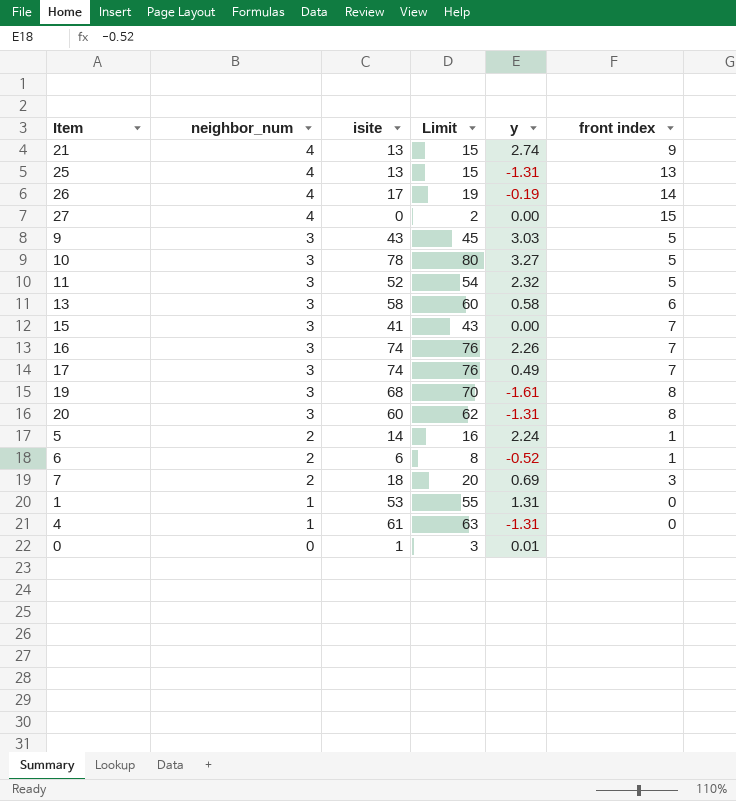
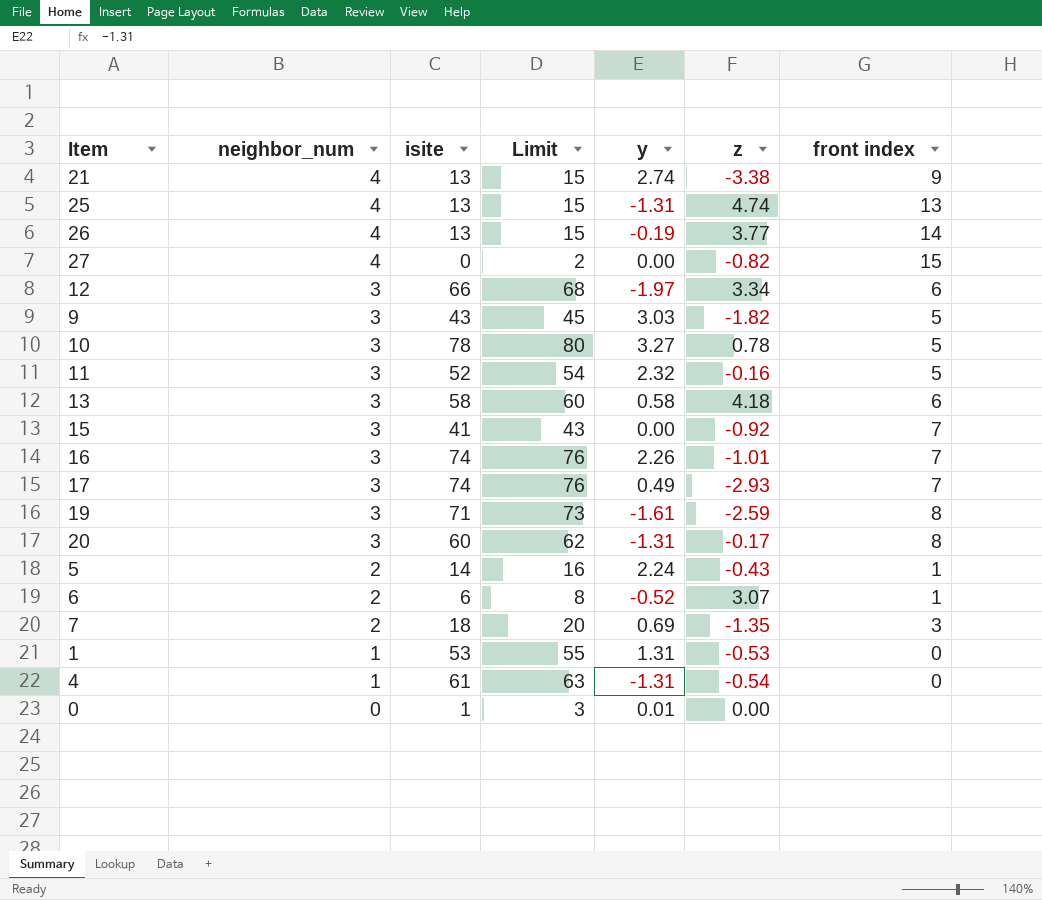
column z | position: none -> 6
26 | isite: 17 -> 13
26 | Limit: 19 -> 15
row 12: none -> 3 | 66 | 68 | -1.97 | 3.34 | 6
19 | isite: 68 -> 71
19 | Limit: 70 -> 73

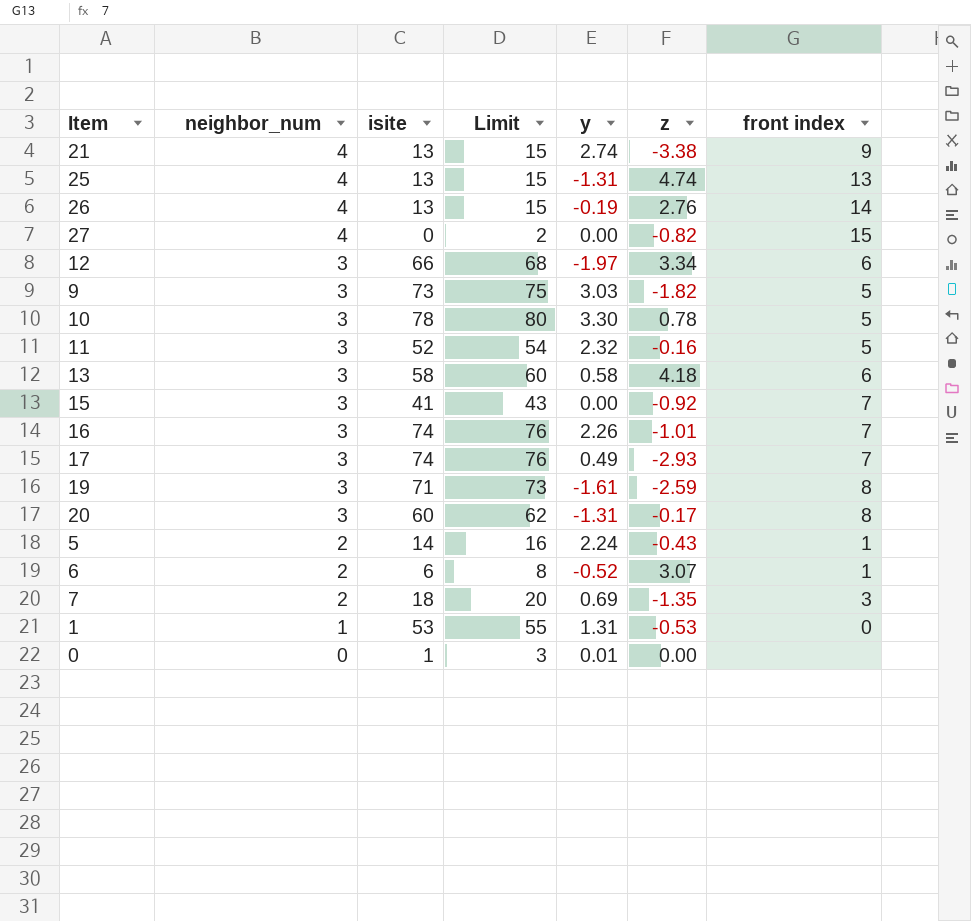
row 4: 1 | 61 | 63 | -1.31 | -0.54 | 0 -> none
26 | z: 3.77 -> 2.76
9 | isite: 43 -> 73
9 | Limit: 45 -> 75
10 | y: 3.27 -> 3.30

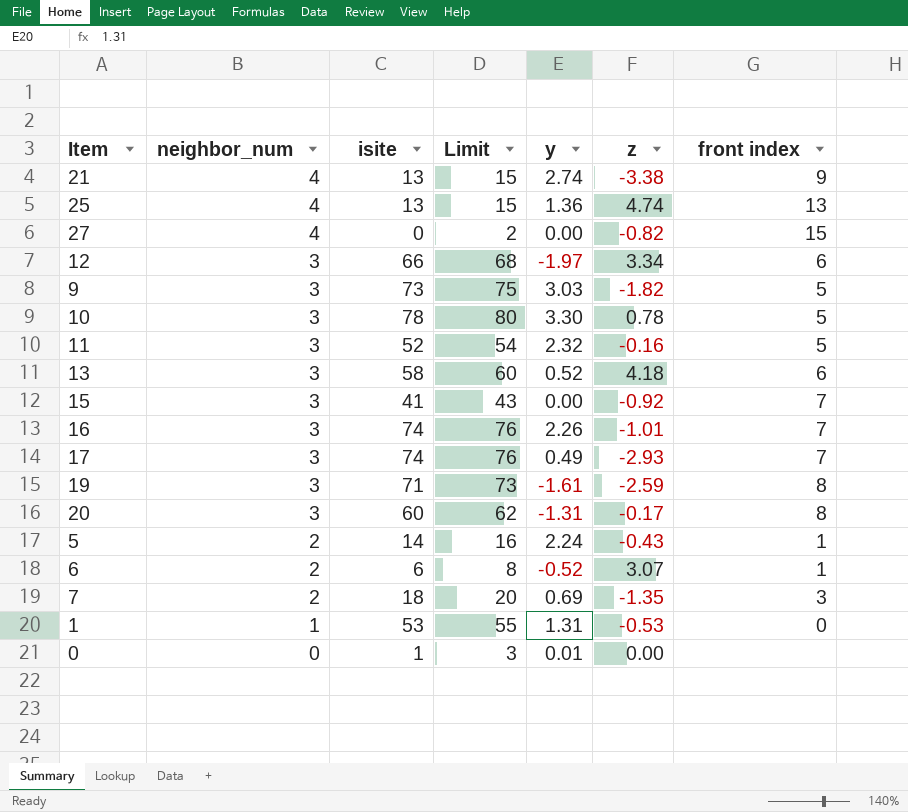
row 26: 4 | 13 | 15 | -0.19 | 2.76 | 14 -> none
25 | y: -1.31 -> 1.36
13 | y: 0.58 -> 0.52

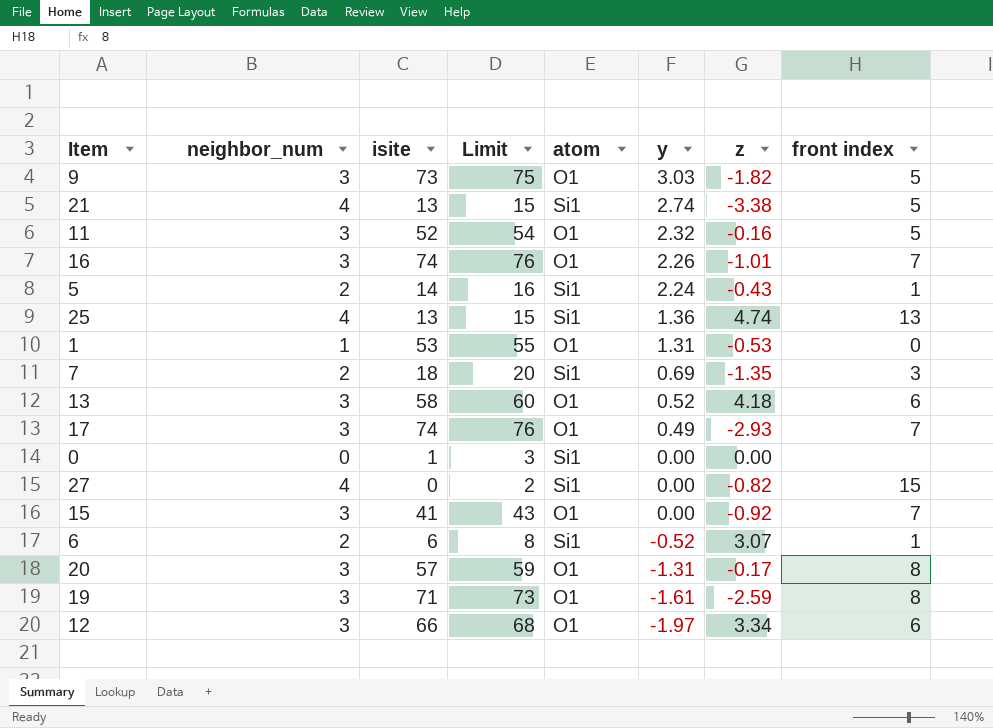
row order: neighbor_num descending -> y descending
column atom | position: none -> 5
row 10: 3 | 78 | 80 | 3.30 | 0.78 | 5 -> none
21 | front index: 9 -> 5
0 | y: 0.01 -> 0.00
20 | isite: 60 -> 57
20 | Limit: 62 -> 59

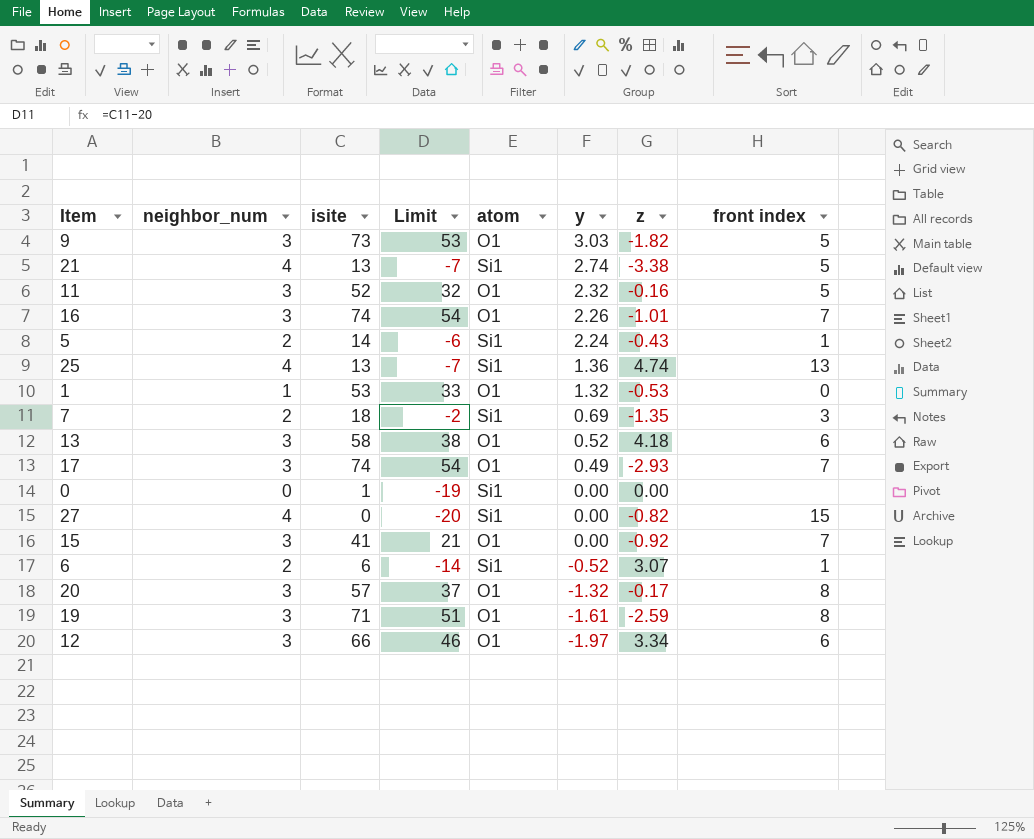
column Limit | formula: [isite] + 2 -> [isite] - 20
1 | y: 1.31 -> 1.32
20 | y: -1.31 -> -1.32

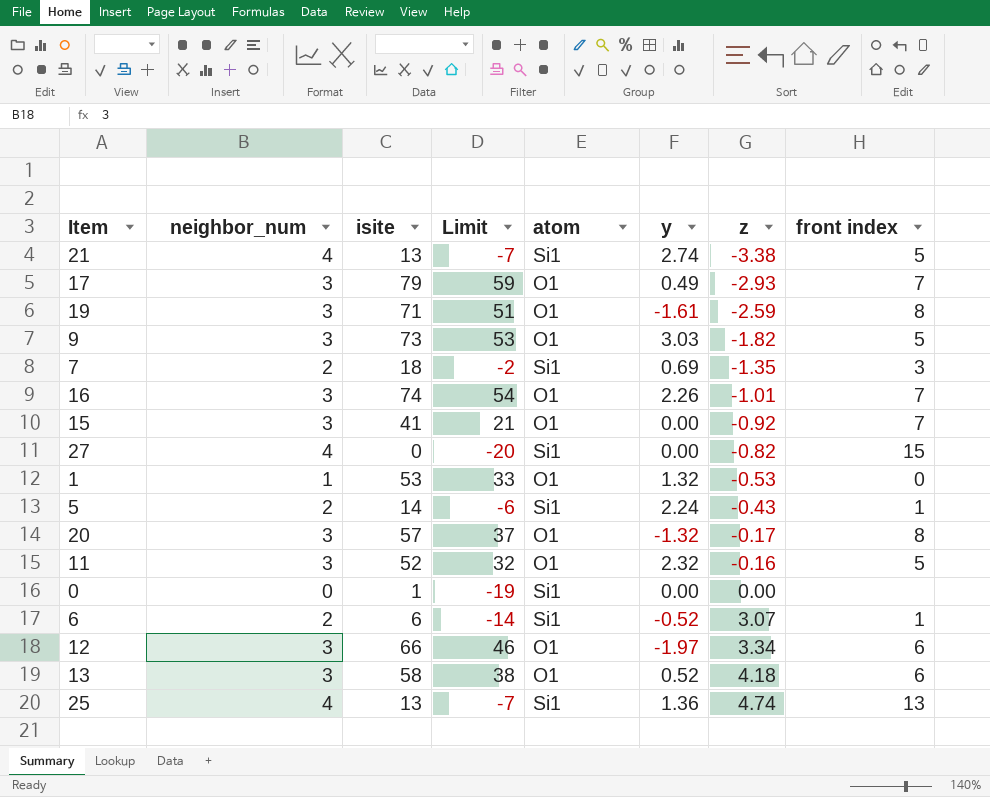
row order: y descending -> z ascending
17 | isite: 74 -> 79
17 | Limit: 54 -> 59

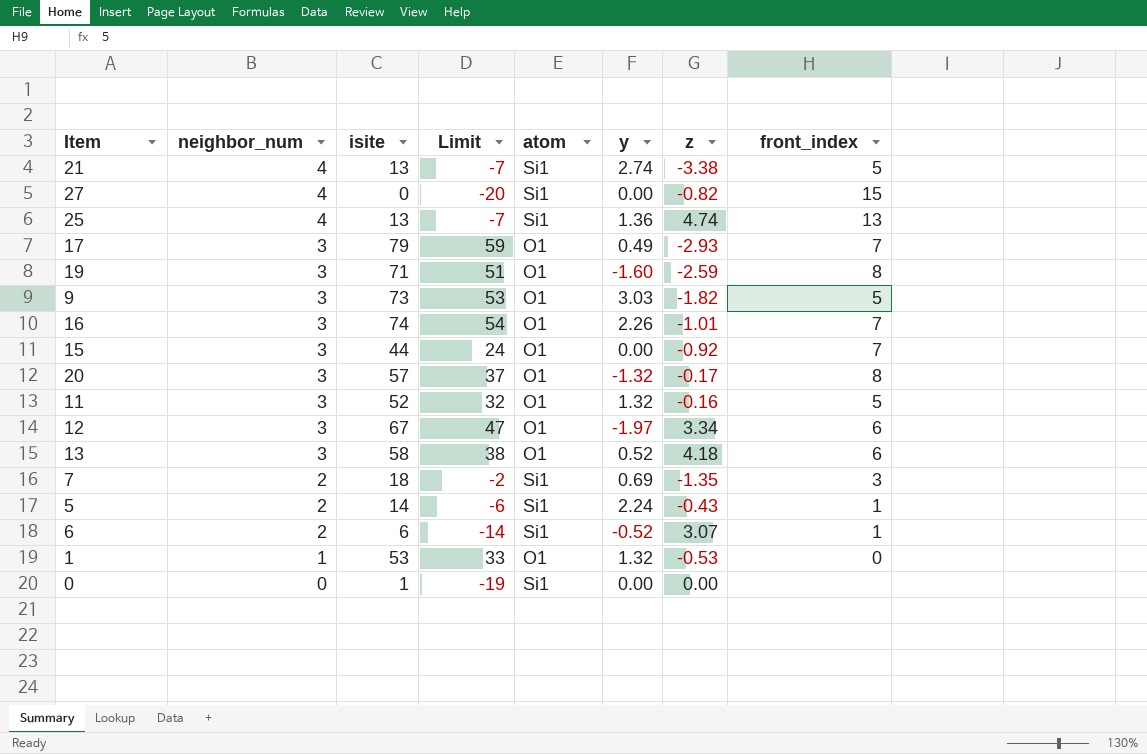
row order: z ascending -> neighbor_num descending
column name: front index -> front_index
19 | y: -1.61 -> -1.60
15 | isite: 41 -> 44
15 | Limit: 21 -> 24
11 | y: 2.32 -> 1.32
12 | isite: 66 -> 67
12 | Limit: 46 -> 47

